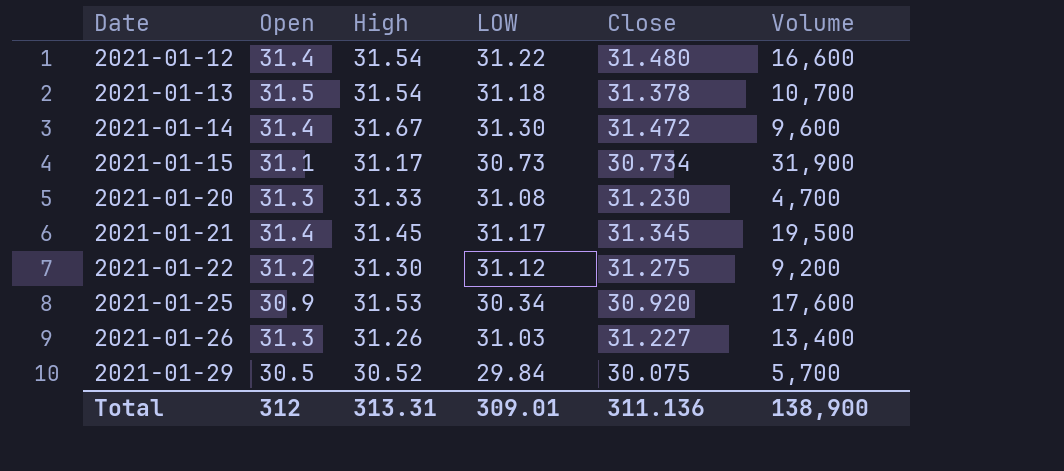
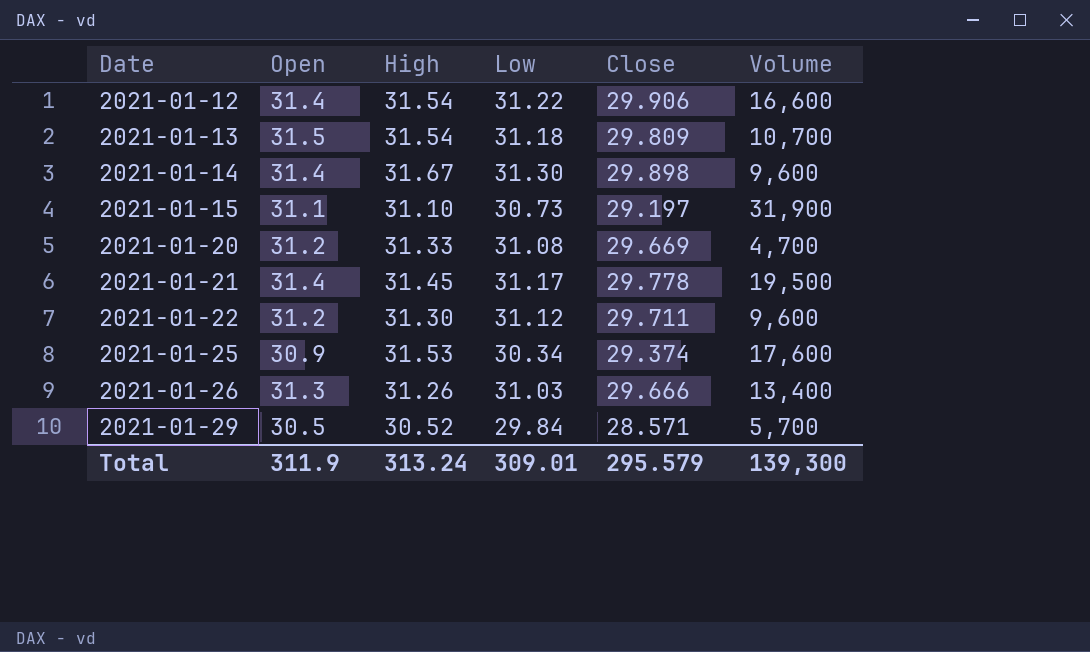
column name: LOW -> Low
2021-01-12 | Close: 31.480 -> 29.906
2021-01-13 | Close: 31.378 -> 29.809
2021-01-14 | Close: 31.472 -> 29.898
2021-01-15 | High: 31.17 -> 31.10
2021-01-15 | Close: 30.734 -> 29.197
2021-01-20 | Open: 31.3 -> 31.2
2021-01-20 | Close: 31.230 -> 29.669
2021-01-21 | Close: 31.345 -> 29.778
2021-01-22 | Close: 31.275 -> 29.711
2021-01-22 | Volume: 9,200 -> 9,600
2021-01-25 | Close: 30.920 -> 29.374
2021-01-26 | Close: 31.227 -> 29.666
2021-01-29 | Close: 30.075 -> 28.571
Total | Open: 312 -> 311.9
Total | High: 313.31 -> 313.24
Total | Close: 311.136 -> 295.579
Total | Volume: 138,900 -> 139,300

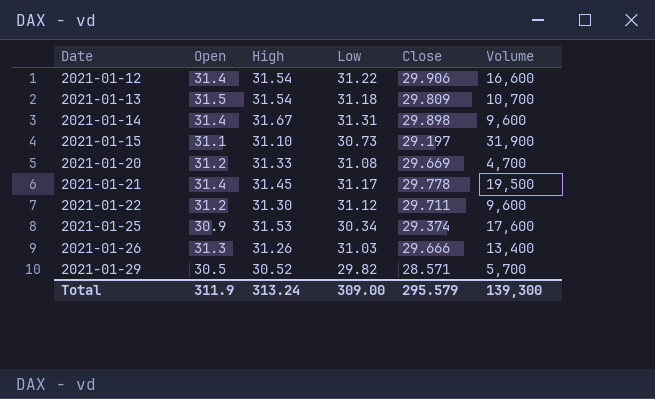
2021-01-14 | Low: 31.30 -> 31.31
2021-01-29 | Low: 29.84 -> 29.82
Total | Low: 309.01 -> 309.00

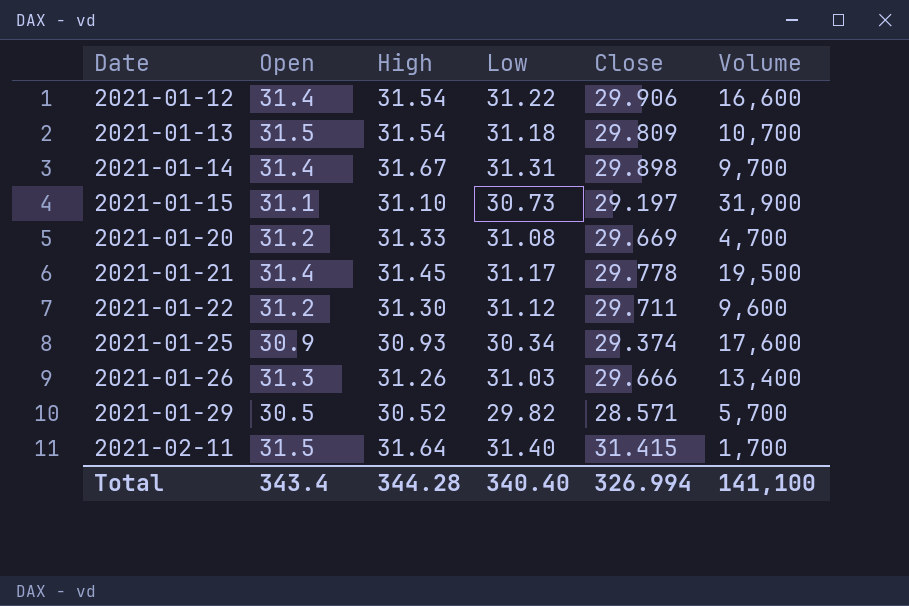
2021-01-14 | Volume: 9,600 -> 9,700
2021-01-25 | High: 31.53 -> 30.93
row 2021-02-11: none -> 31.5 | 31.64 | 31.40 | 31.415 | 1,700
Total | Open: 311.9 -> 343.4
Total | High: 313.24 -> 344.28
Total | Low: 309.00 -> 340.40
Total | Close: 295.579 -> 326.994
Total | Volume: 139,300 -> 141,100

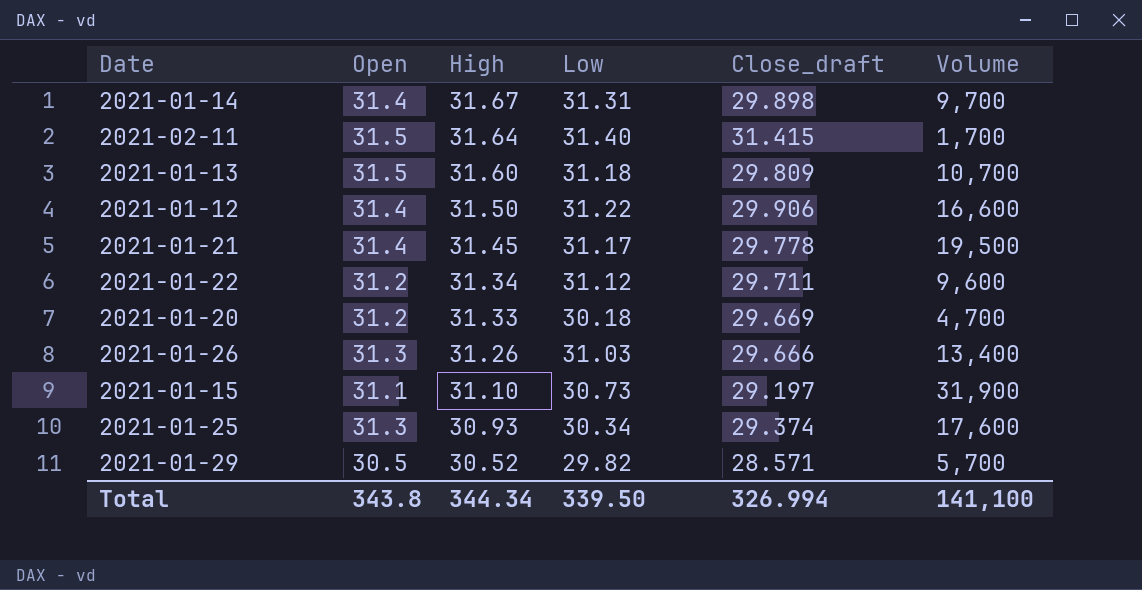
row order: Date ascending -> High descending
column name: Close -> Close_draft
2021-01-13 | High: 31.54 -> 31.60
2021-01-12 | High: 31.54 -> 31.50
2021-01-22 | High: 31.30 -> 31.34
2021-01-20 | Low: 31.08 -> 30.18
2021-01-25 | Open: 30.9 -> 31.3
Total | Open: 343.4 -> 343.8
Total | High: 344.28 -> 344.34
Total | Low: 340.40 -> 339.50

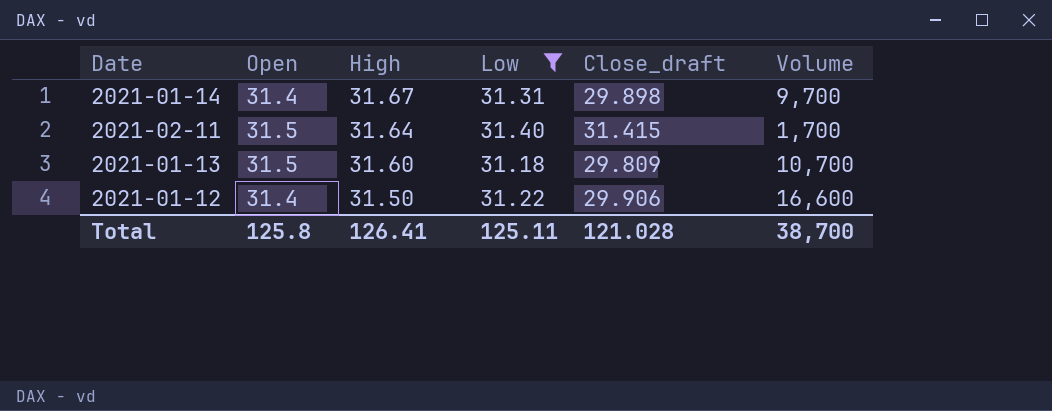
filter: none -> Low >= 31.18
Total | Open: 343.8 -> 125.8
Total | High: 344.34 -> 126.41
Total | Low: 339.50 -> 125.11
Total | Close_draft: 326.994 -> 121.028
Total | Volume: 141,100 -> 38,700

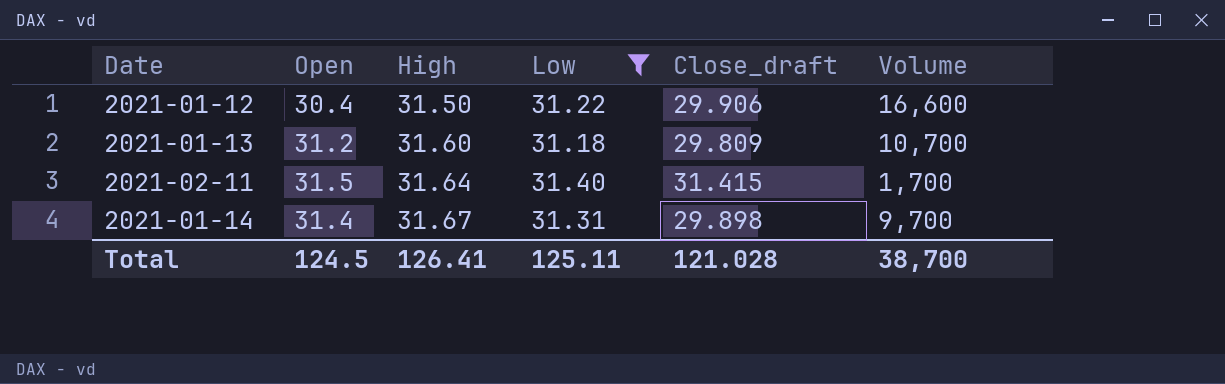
row order: High descending -> High ascending
2021-01-12 | Open: 31.4 -> 30.4
2021-01-13 | Open: 31.5 -> 31.2
Total | Open: 125.8 -> 124.5

